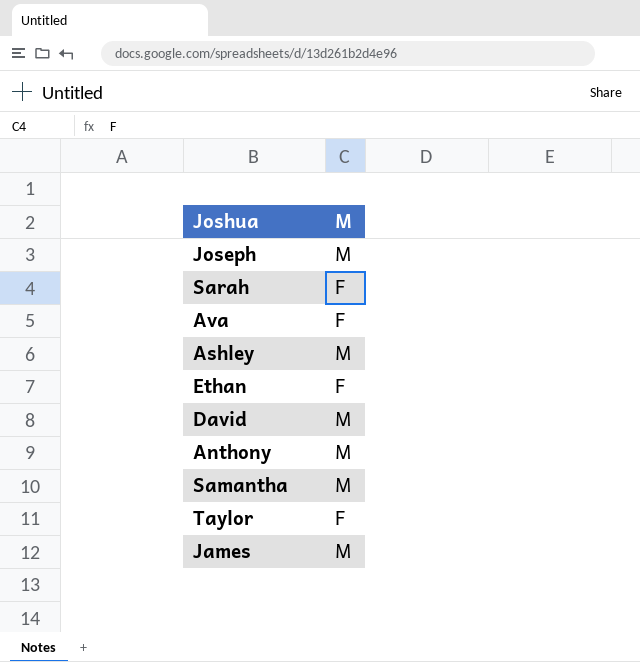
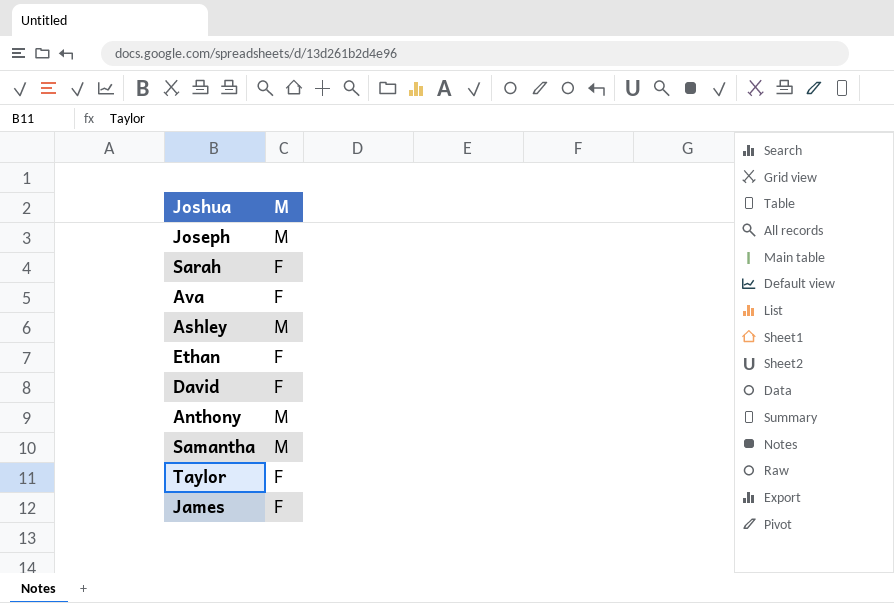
David | M: M -> F
James | M: M -> F

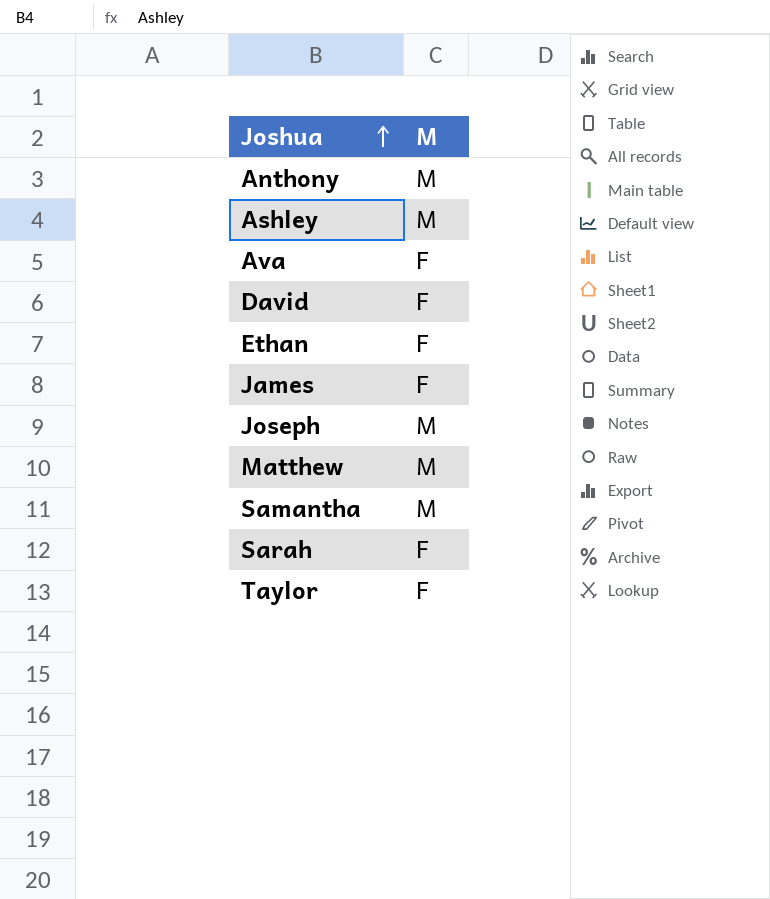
row order: none -> Joshua ascending
row Matthew: none -> M

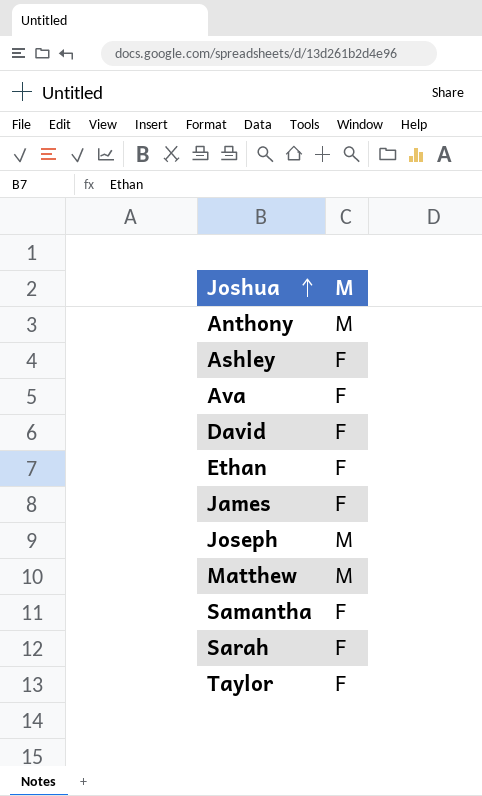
Ashley | M: M -> F
Samantha | M: M -> F

